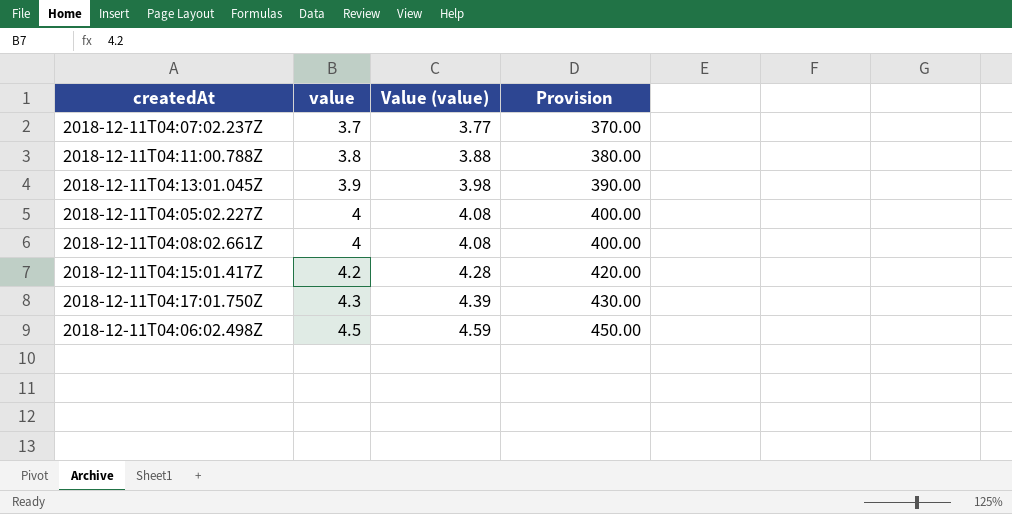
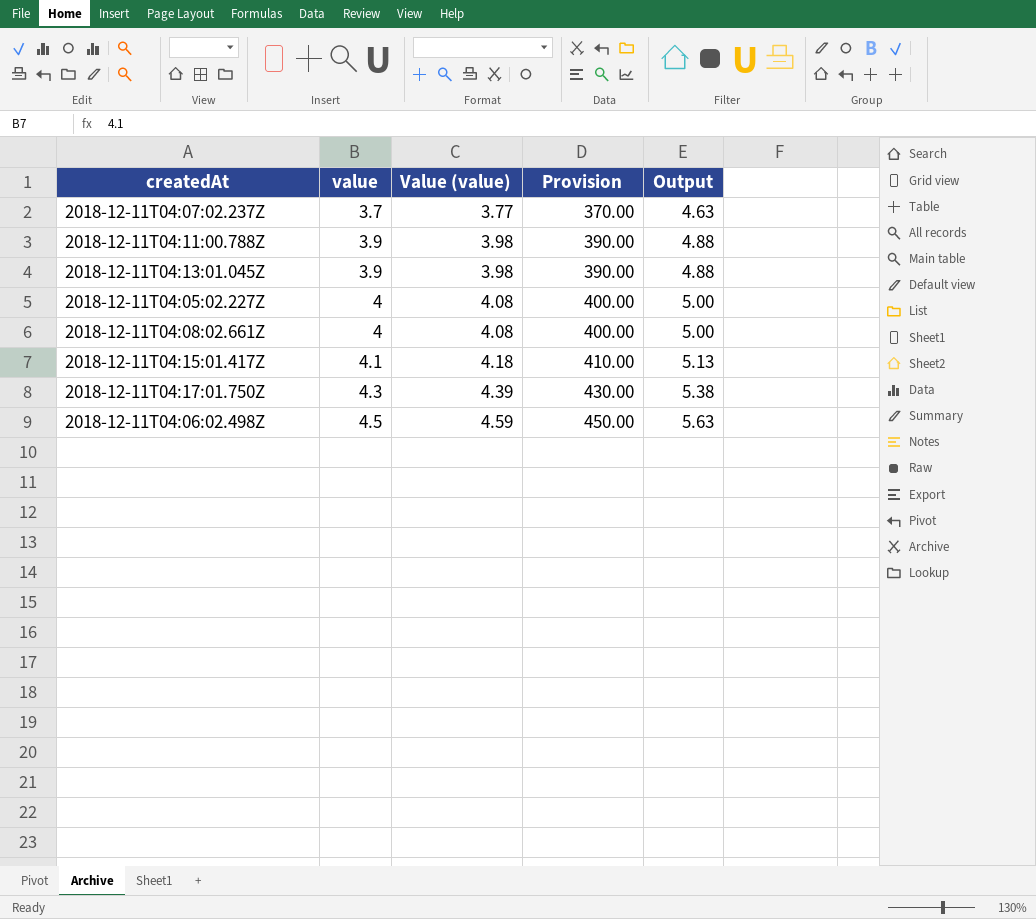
column Output | formula: none -> [value] * 1.25
2018-12-11T04:11:00.788Z | value: 3.8 -> 3.9
2018-12-11T04:11:00.788Z | Value (value): 3.88 -> 3.98
2018-12-11T04:11:00.788Z | Provision: 380.00 -> 390.00
2018-12-11T04:15:01.417Z | value: 4.2 -> 4.1
2018-12-11T04:15:01.417Z | Value (value): 4.28 -> 4.18
2018-12-11T04:15:01.417Z | Provision: 420.00 -> 410.00

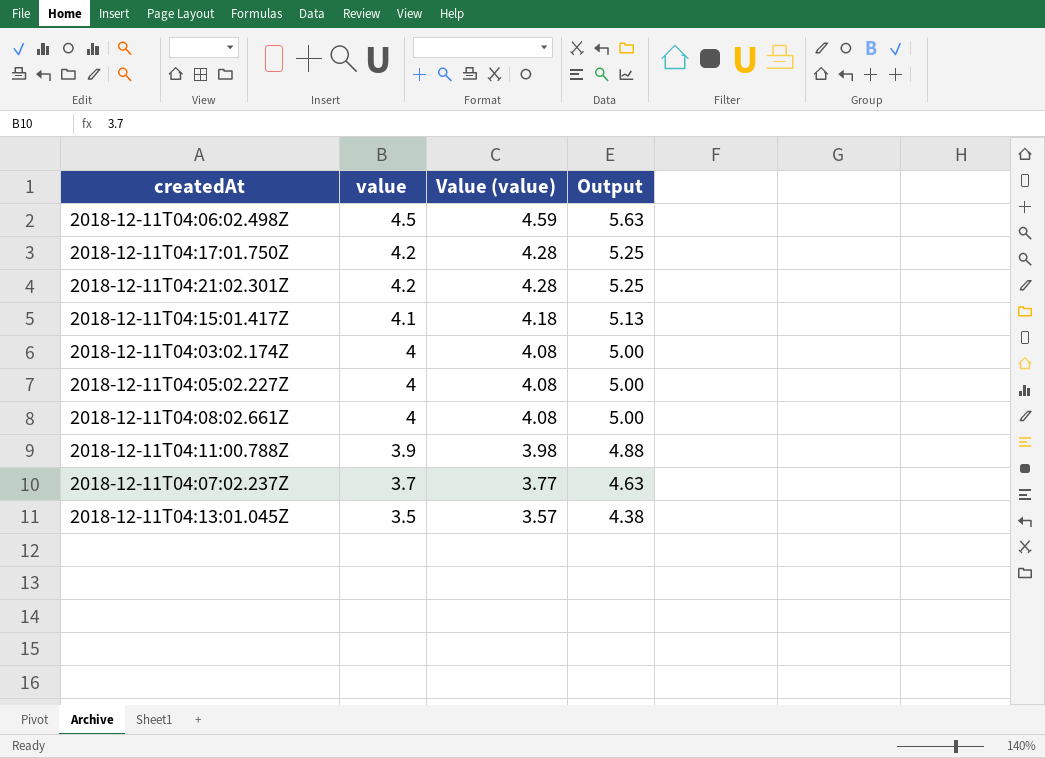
row order: value ascending -> value descending
column Provision | formula: [value] * 100 -> none
2018-12-11T04:17:01.750Z | value: 4.3 -> 4.2
2018-12-11T04:17:01.750Z | Value (value): 4.39 -> 4.28
2018-12-11T04:17:01.750Z | Output: 5.38 -> 5.25
row 2018-12-11T04:21:02.301Z: none -> 4.2 | 4.28 | 5.25
row 2018-12-11T04:03:02.174Z: none -> 4 | 4.08 | 5.00
2018-12-11T04:13:01.045Z | value: 3.9 -> 3.5
2018-12-11T04:13:01.045Z | Value (value): 3.98 -> 3.57
2018-12-11T04:13:01.045Z | Output: 4.88 -> 4.38

